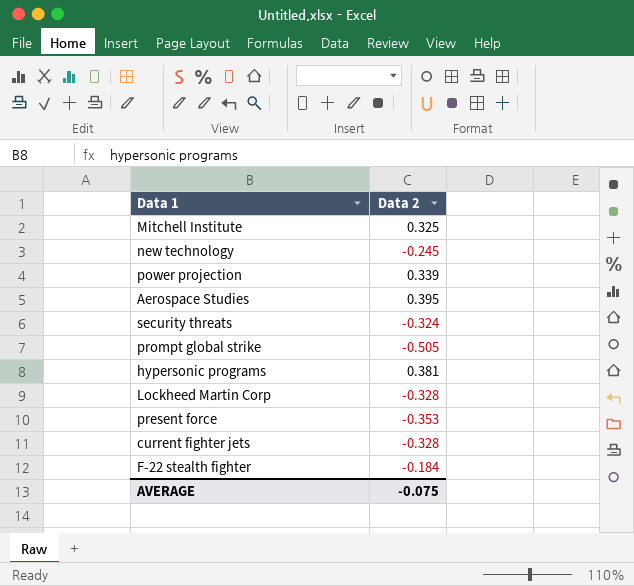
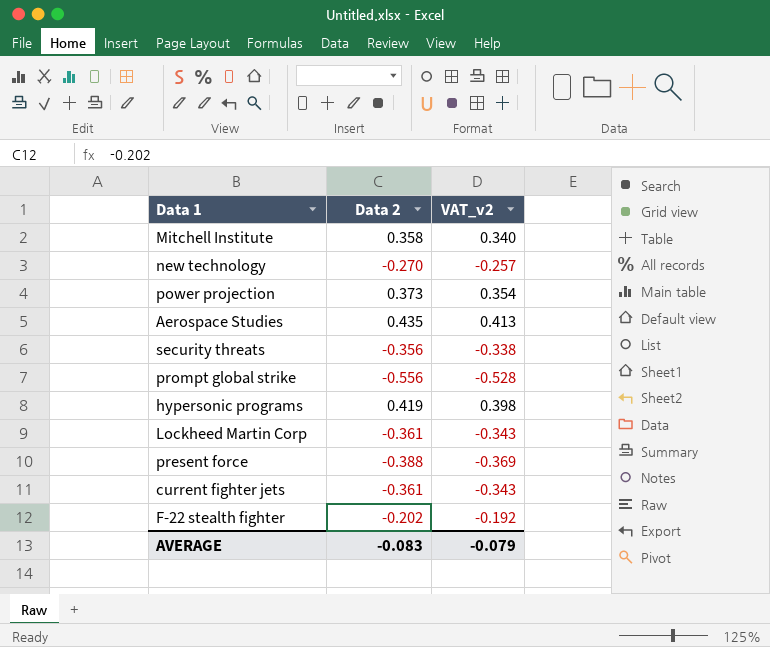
column VAT_v2 | formula: none -> [Data 2] * 0.95
Mitchell Institute | Data 2: 0.325 -> 0.358
new technology | Data 2: -0.245 -> -0.270
power projection | Data 2: 0.339 -> 0.373
Aerospace Studies | Data 2: 0.395 -> 0.435
security threats | Data 2: -0.324 -> -0.356
prompt global strike | Data 2: -0.505 -> -0.556
hypersonic programs | Data 2: 0.381 -> 0.419
Lockheed Martin Corp | Data 2: -0.328 -> -0.361
present force | Data 2: -0.353 -> -0.388
current fighter jets | Data 2: -0.328 -> -0.361
F-22 stealth fighter | Data 2: -0.184 -> -0.202
AVERAGE | Data 2: -0.075 -> -0.083

